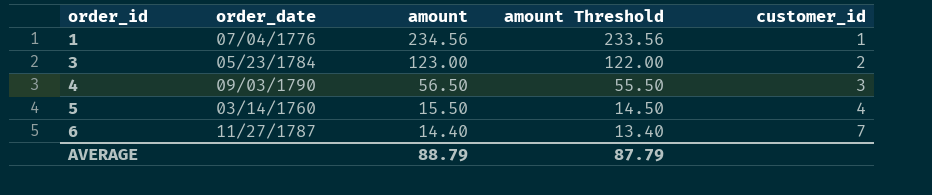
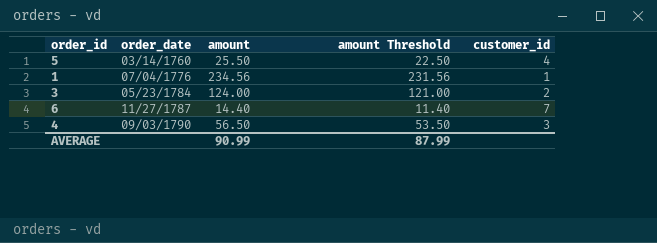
row order: order_id ascending -> order_date ascending
column amount Threshold | formula: [amount] - 1 -> [amount] - 3
5 | amount: 15.50 -> 25.50
3 | amount: 123.00 -> 124.00
AVERAGE | amount: 88.79 -> 90.99
AVERAGE | amount Threshold: 87.79 -> 87.99

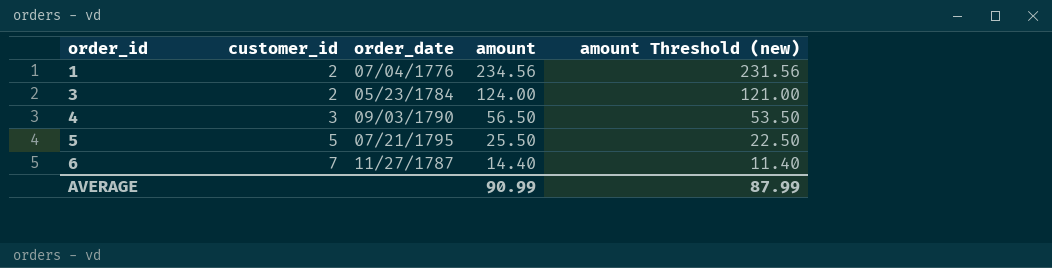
row order: order_date ascending -> order_id ascending
column customer_id | position: 5 -> 2
column name: amount Threshold -> amount Threshold (new)
1 | customer_id: 1 -> 2
5 | customer_id: 4 -> 5
5 | order_date: 03/14/1760 -> 07/21/1795

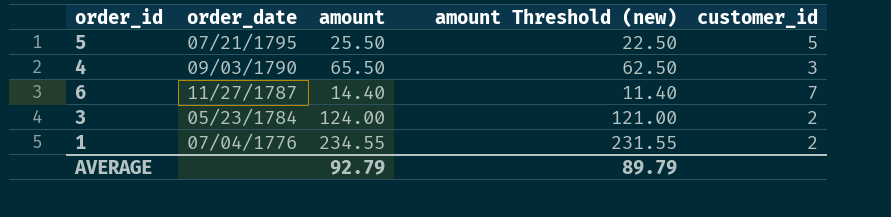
row order: order_id ascending -> order_date descending
column customer_id | position: 2 -> 5
4 | amount: 56.50 -> 65.50
4 | amount Threshold (new): 53.50 -> 62.50
1 | amount: 234.56 -> 234.55
1 | amount Threshold (new): 231.56 -> 231.55
AVERAGE | amount: 90.99 -> 92.79
AVERAGE | amount Threshold (new): 87.99 -> 89.79

